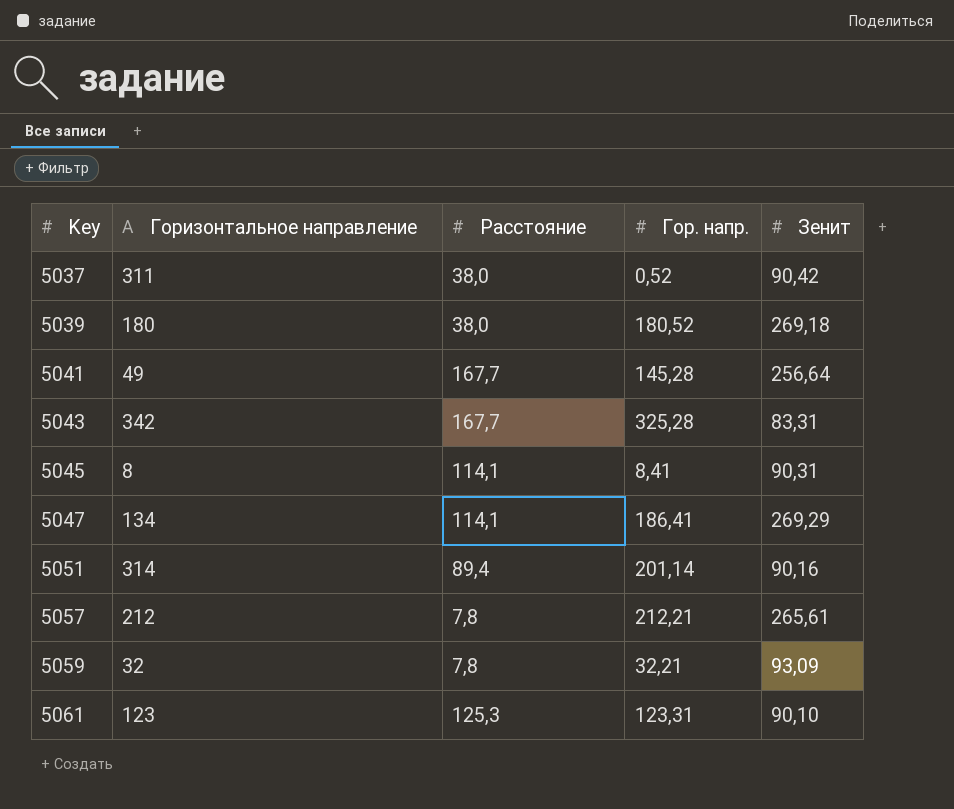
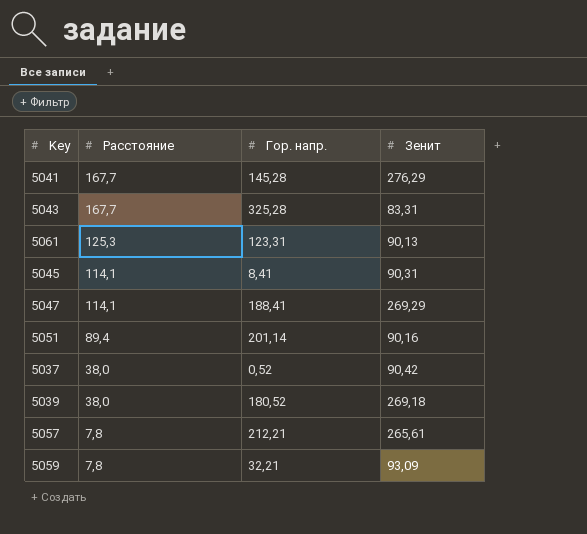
row order: Key ascending -> Расстояние descending
column Горизонтальное направление | position: 2 -> none
5041 | Зенит: 256,64 -> 276,29
5061 | Зенит: 90,10 -> 90,13
5047 | Гор. напр.: 186,41 -> 188,41

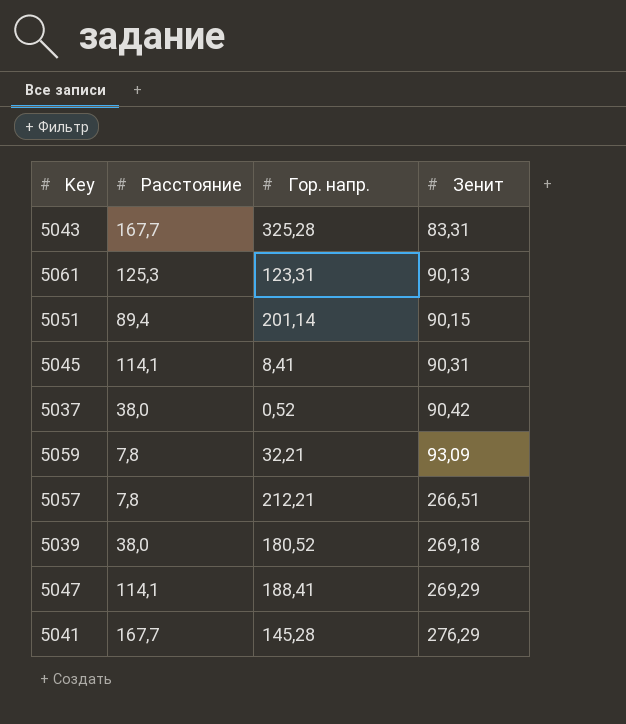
row order: Расстояние descending -> Зенит ascending
5051 | Зенит: 90,16 -> 90,15
5057 | Зенит: 265,61 -> 266,51

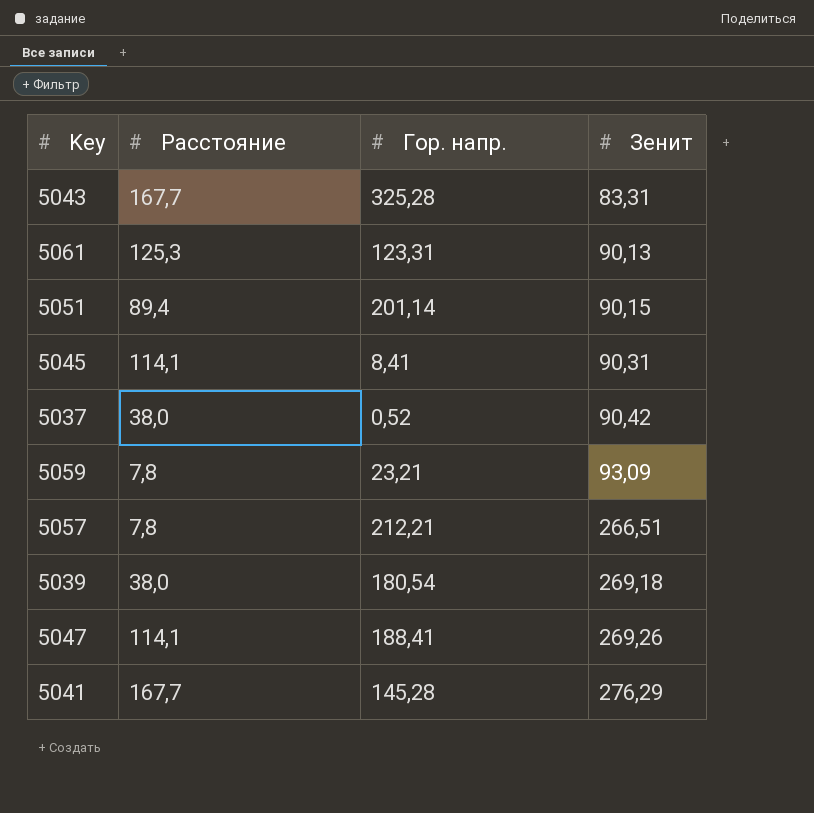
5059 | Гор. напр.: 32,21 -> 23,21
5039 | Гор. напр.: 180,52 -> 180,54
5047 | Зенит: 269,29 -> 269,26

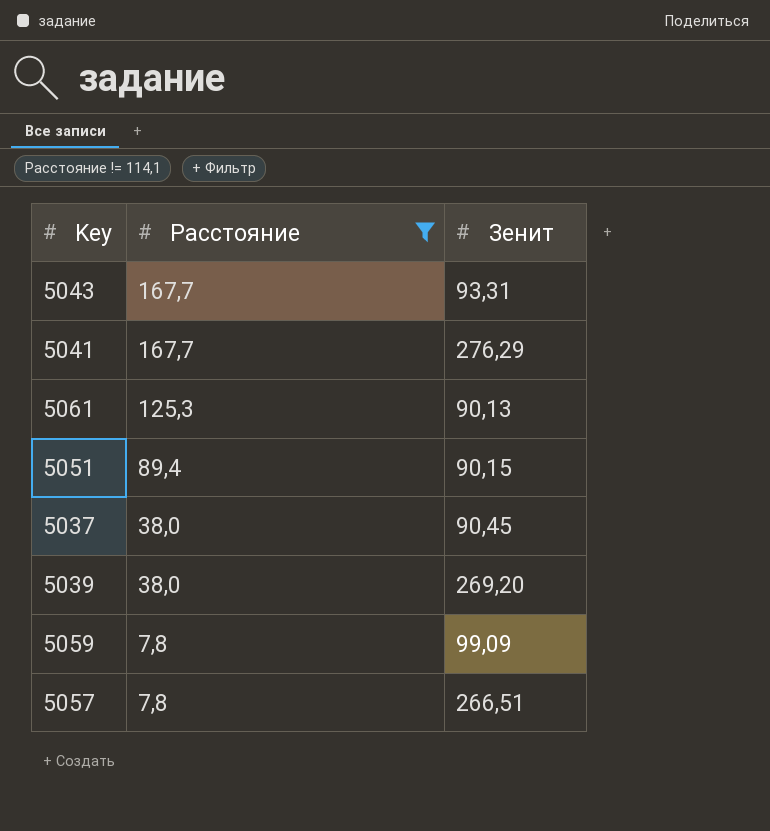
filter: none -> Расстояние != 114,1
row order: Зенит ascending -> Расстояние descending
column Гор. напр. | position: 3 -> none
5043 | Зенит: 83,31 -> 93,31
5037 | Зенит: 90,42 -> 90,45
5039 | Зенит: 269,18 -> 269,20
5059 | Зенит: 93,09 -> 99,09

